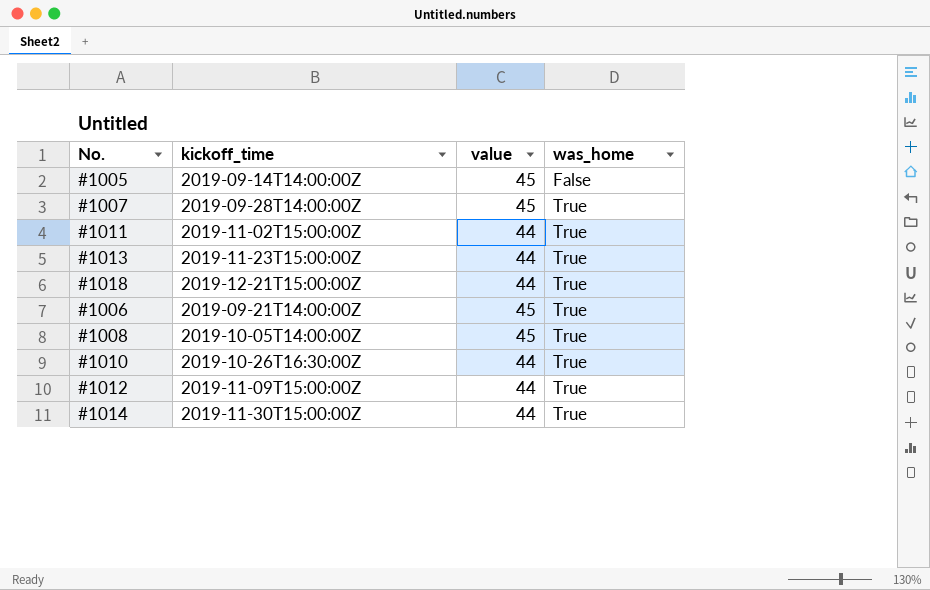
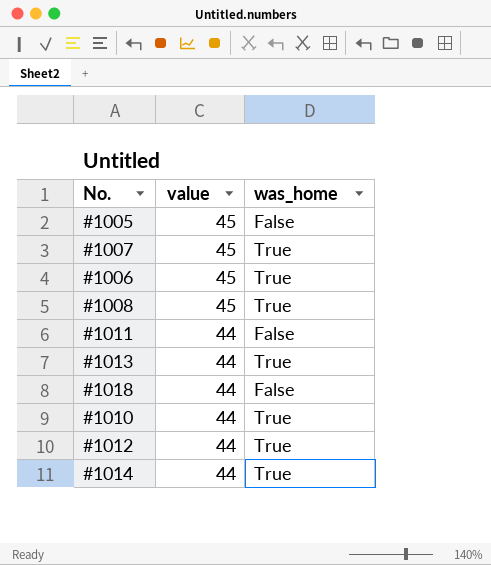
row order: was_home ascending -> value descending
column kickoff_time | position: 2 -> none
#1011 | was_home: True -> False
#1018 | was_home: True -> False

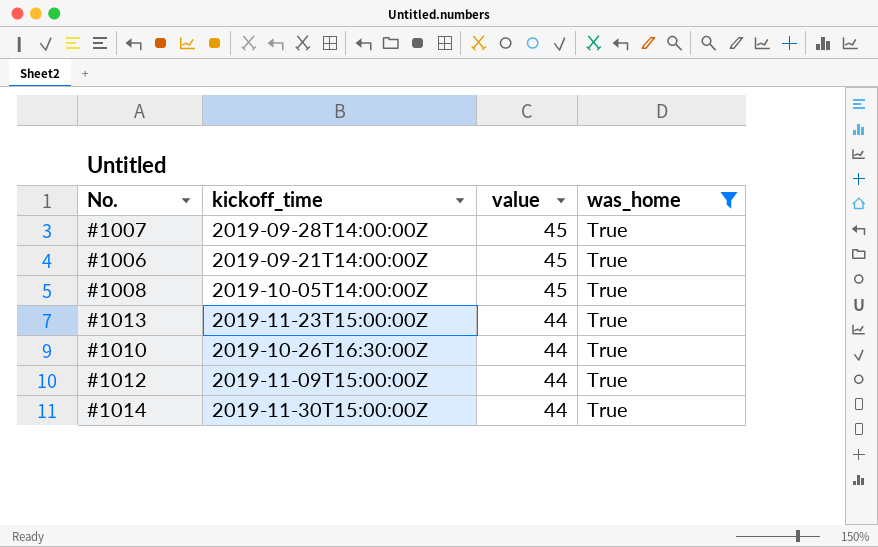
filter: none -> was_home = True
column kickoff_time | position: none -> 2

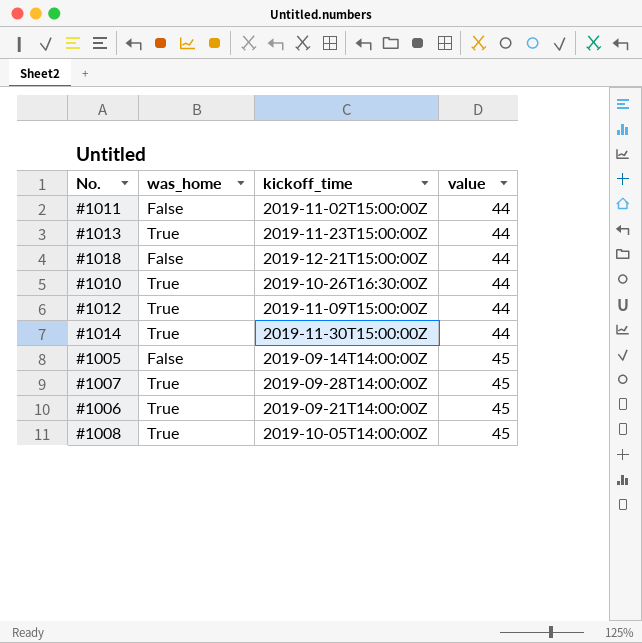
filter: was_home = True -> none
row order: value descending -> value ascending
column was_home | position: 4 -> 2

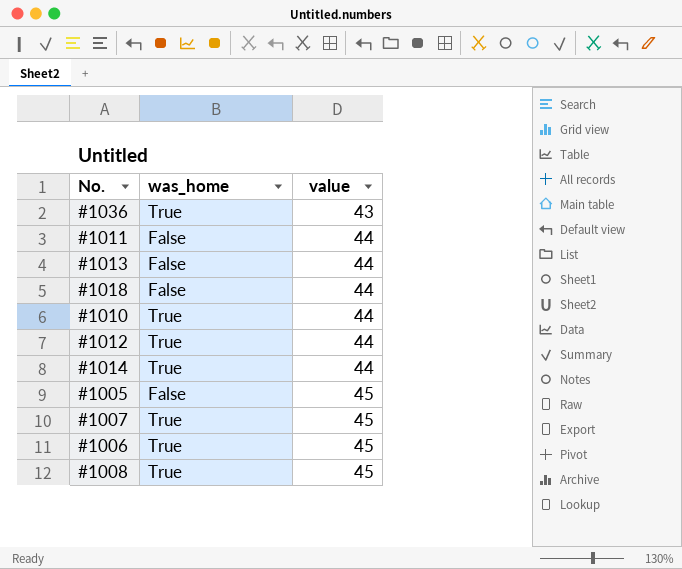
column kickoff_time | position: 3 -> none
row #1036: none -> True | 43
#1013 | was_home: True -> False

